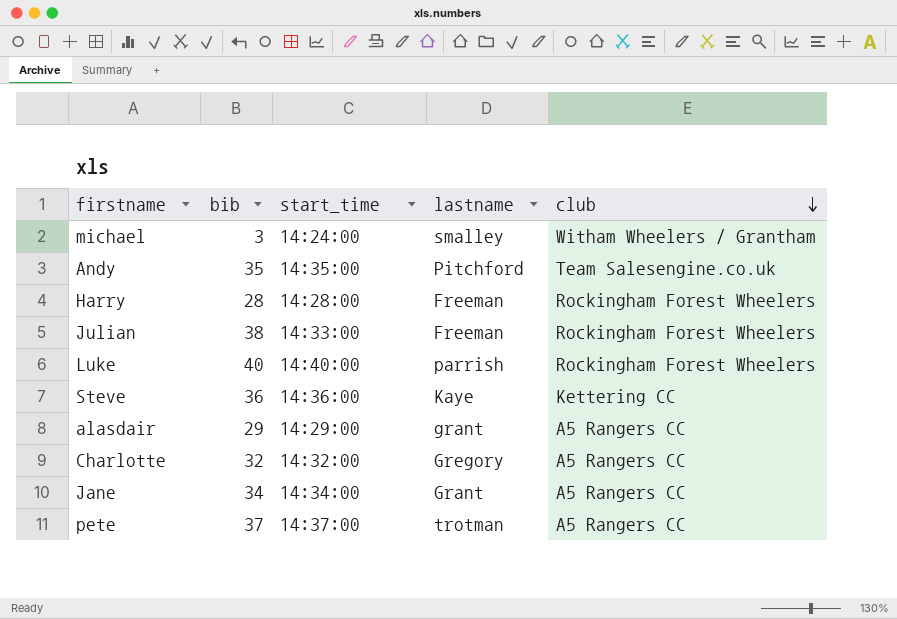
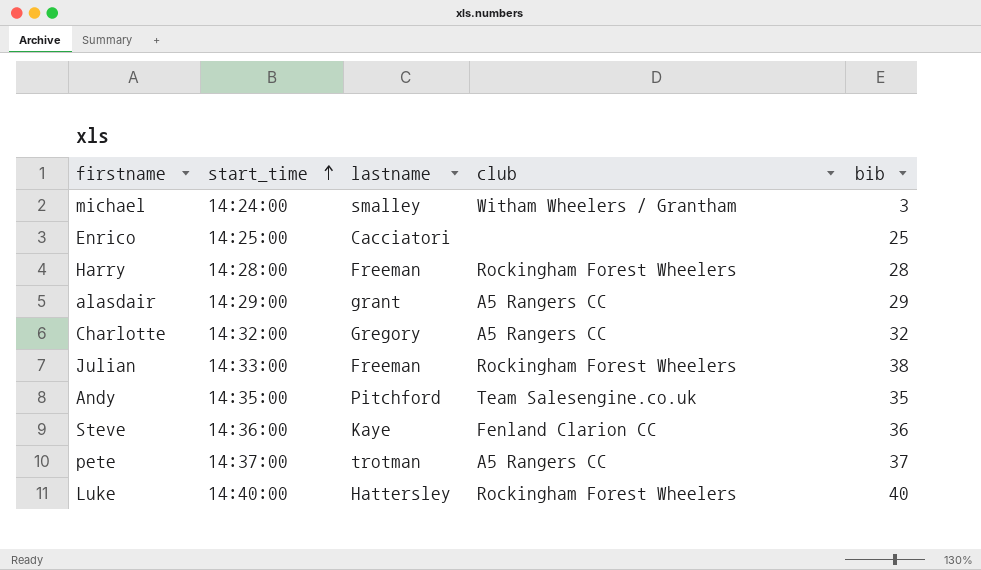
row order: club descending -> start_time ascending
column bib | position: 2 -> 5
row Jane: 34 | 14:34:00 | Grant | A5 Rangers CC -> none
row Enrico: none -> 14:25:00 | Cacciatori | none | 25
Steve | club: Kettering CC -> Fenland Clarion CC
Luke | lastname: parrish -> Hattersley

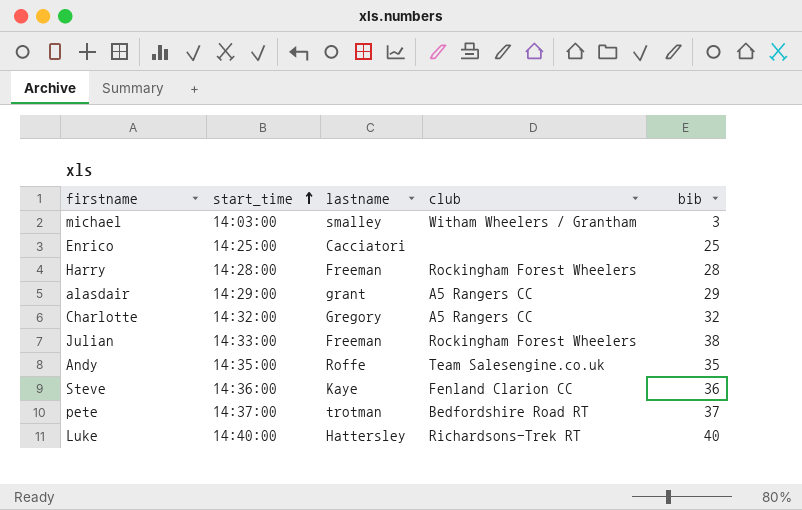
michael | start_time: 14:24:00 -> 14:03:00
Andy | lastname: Pitchford -> Roffe
pete | club: A5 Rangers CC -> Bedfordshire Road RT
Luke | club: Rockingham Forest Wheelers -> Richardsons-Trek RT

